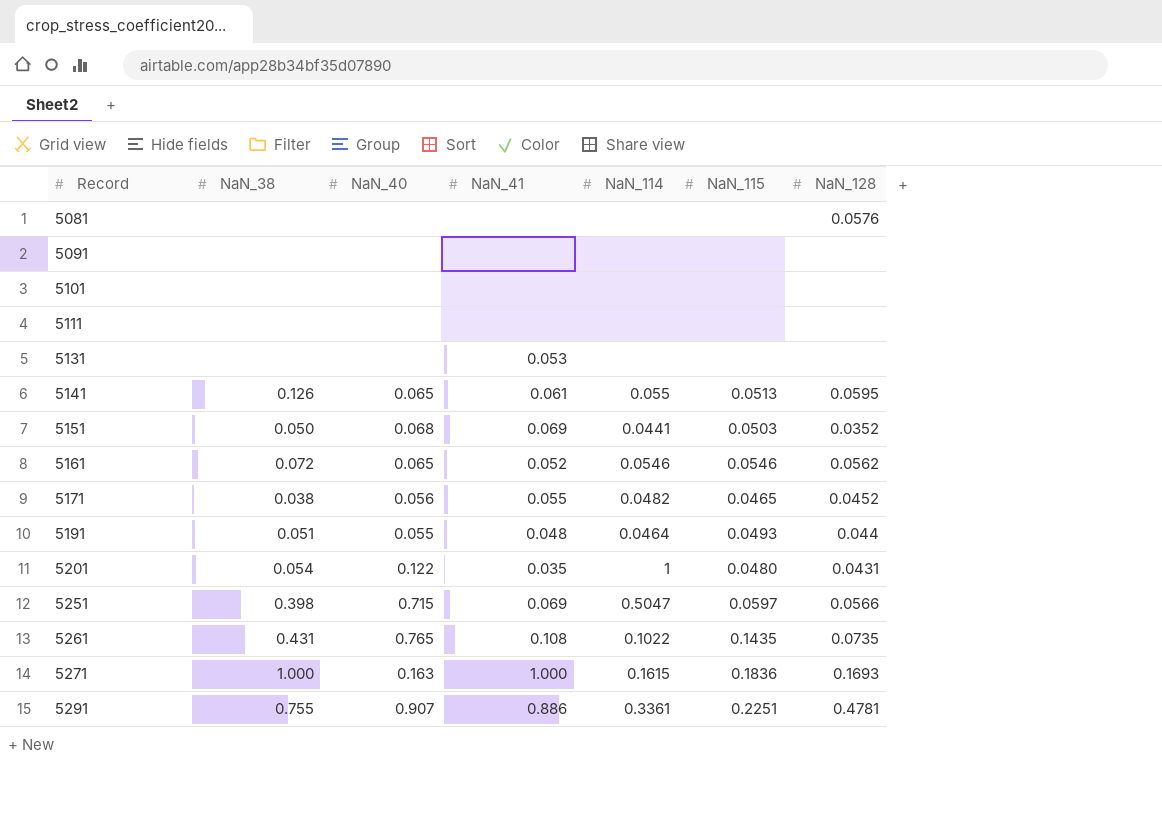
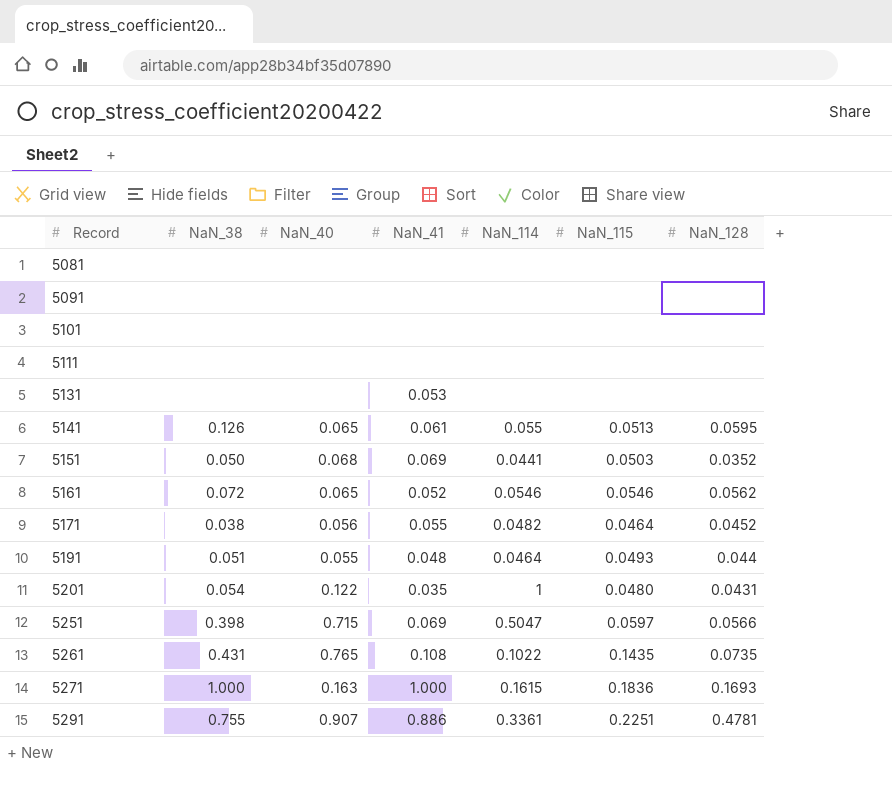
5081 | NaN_128: 0.0576 -> none
5171 | NaN_115: 0.0465 -> 0.0464

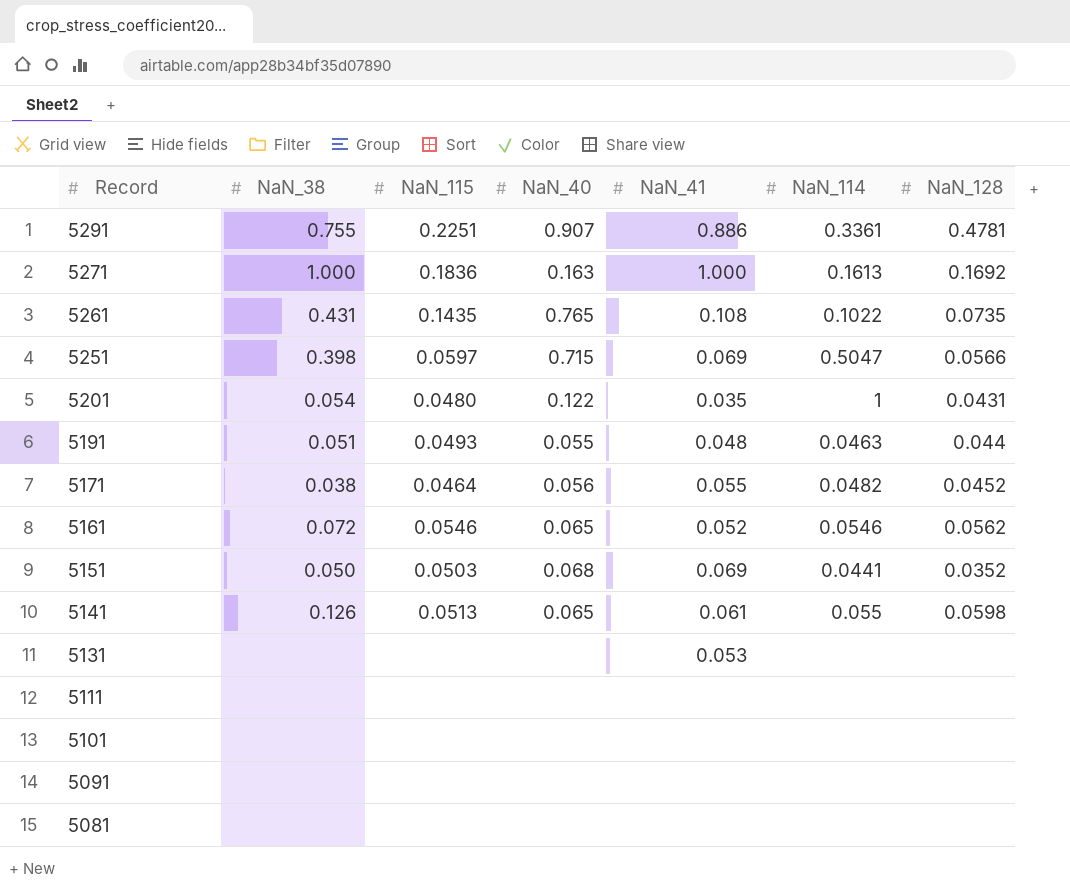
row order: Record ascending -> Record descending
column NaN_115 | position: 6 -> 3
5271 | NaN_114: 0.1615 -> 0.1613
5271 | NaN_128: 0.1693 -> 0.1692
5191 | NaN_114: 0.0464 -> 0.0463
5141 | NaN_128: 0.0595 -> 0.0598

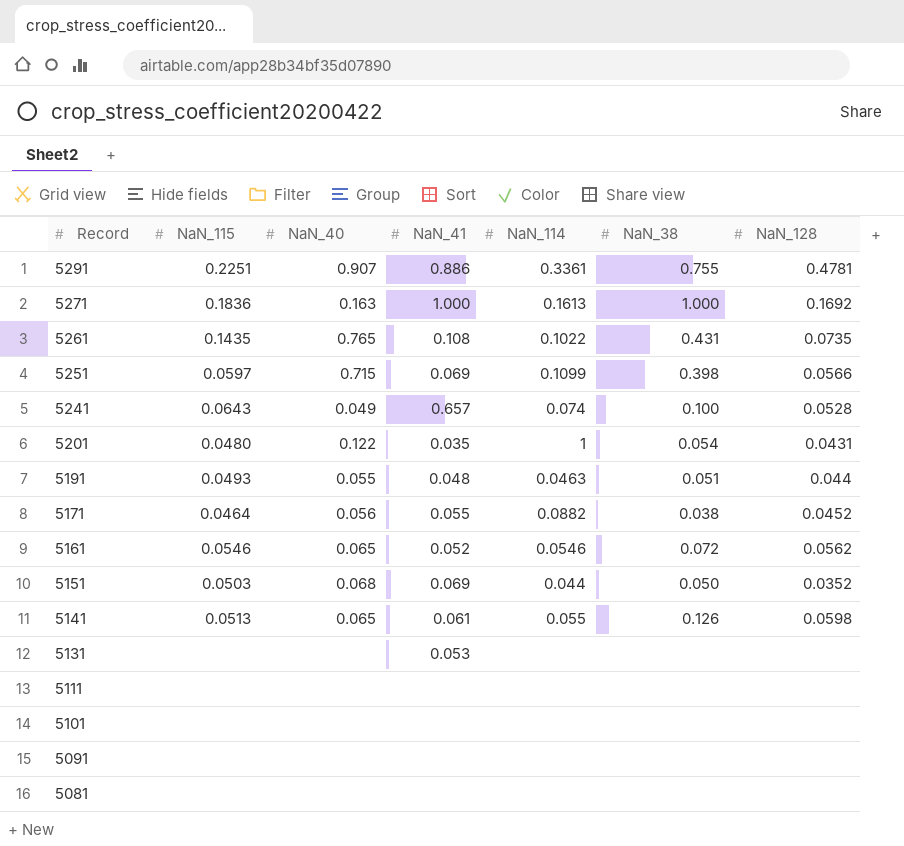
column NaN_38 | position: 2 -> 6
5251 | NaN_114: 0.5047 -> 0.1099
row 5241: none -> 0.0643 | 0.049 | 0.657 | 0.074 | 0.100 | 0.0528
5171 | NaN_114: 0.0482 -> 0.0882
5151 | NaN_114: 0.0441 -> 0.044

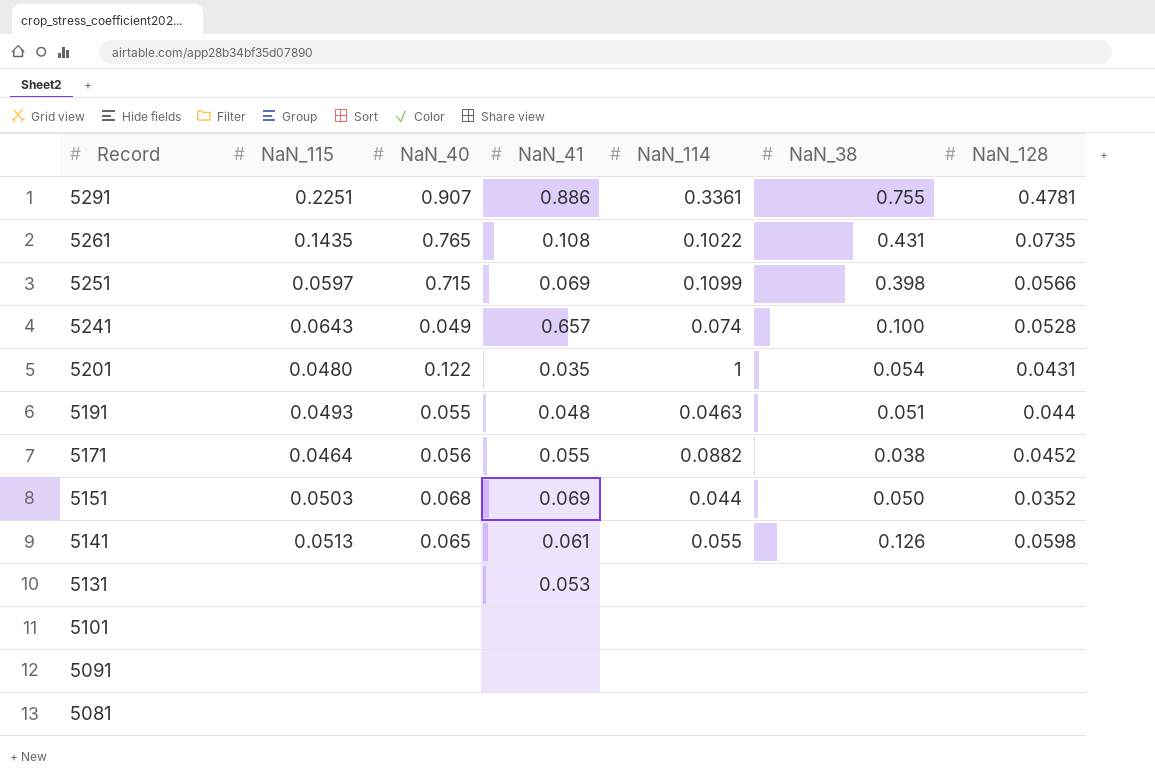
row 5271: 0.1836 | 0.163 | 1.000 | 0.1613 | 1.000 | 0.1692 -> none
row 5161: 0.0546 | 0.065 | 0.052 | 0.0546 | 0.072 | 0.0562 -> none
row 5111: none | none | none | none | none | none -> none

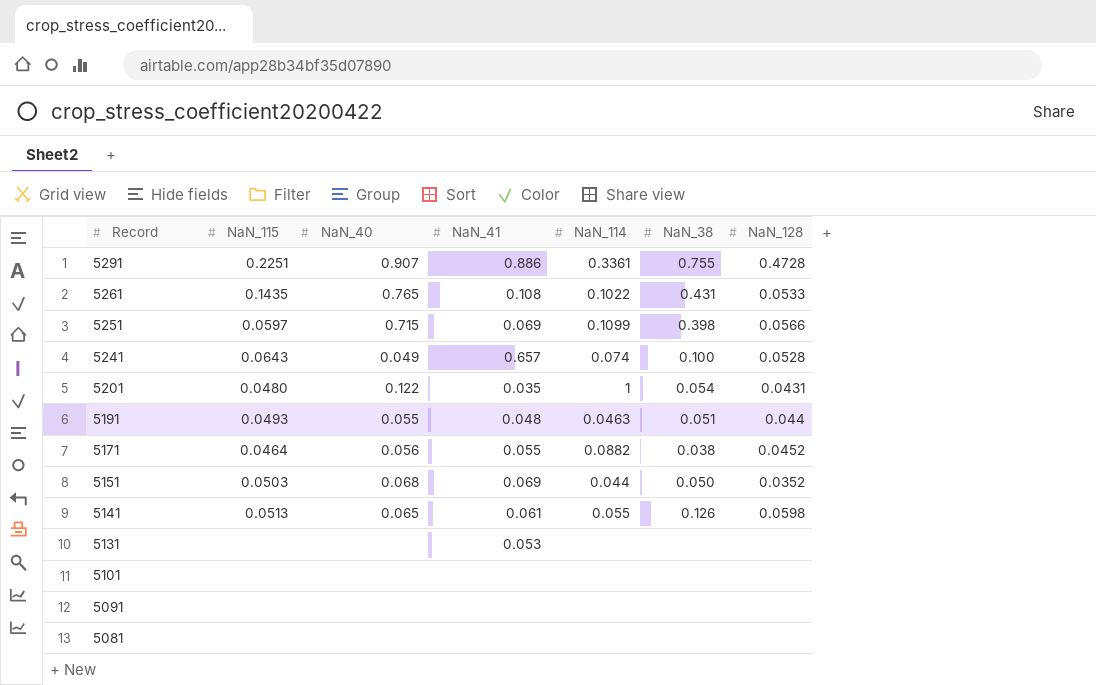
5291 | NaN_128: 0.4781 -> 0.4728
5261 | NaN_128: 0.0735 -> 0.0533

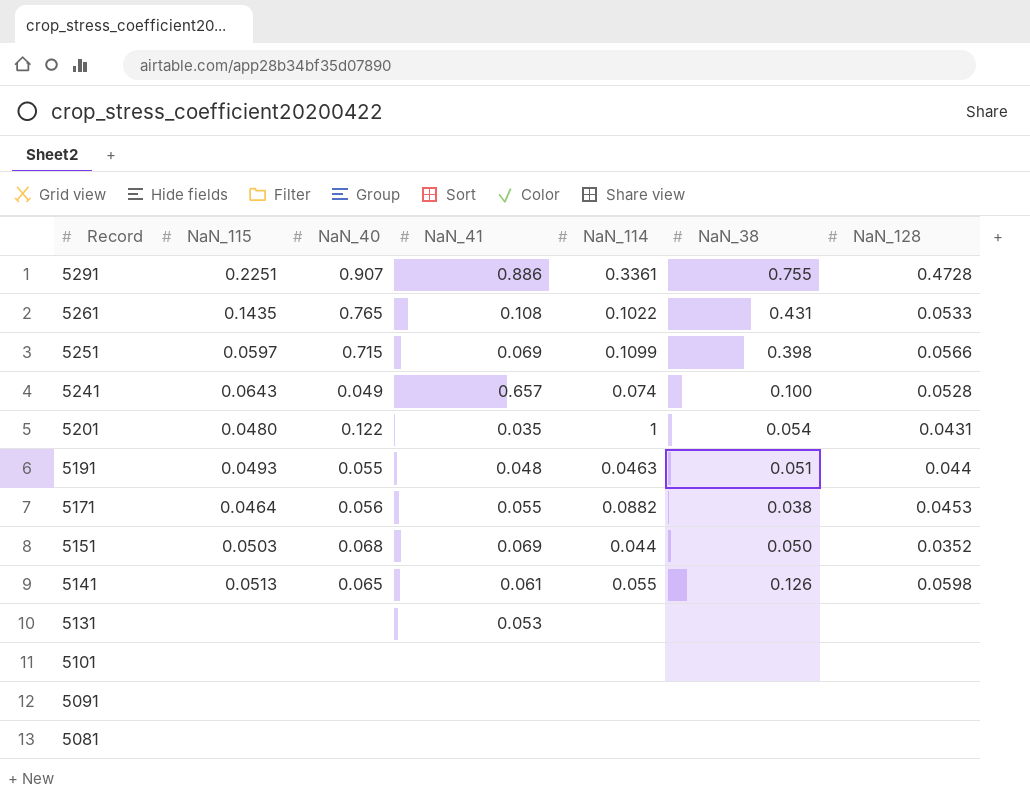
5171 | NaN_128: 0.0452 -> 0.0453

